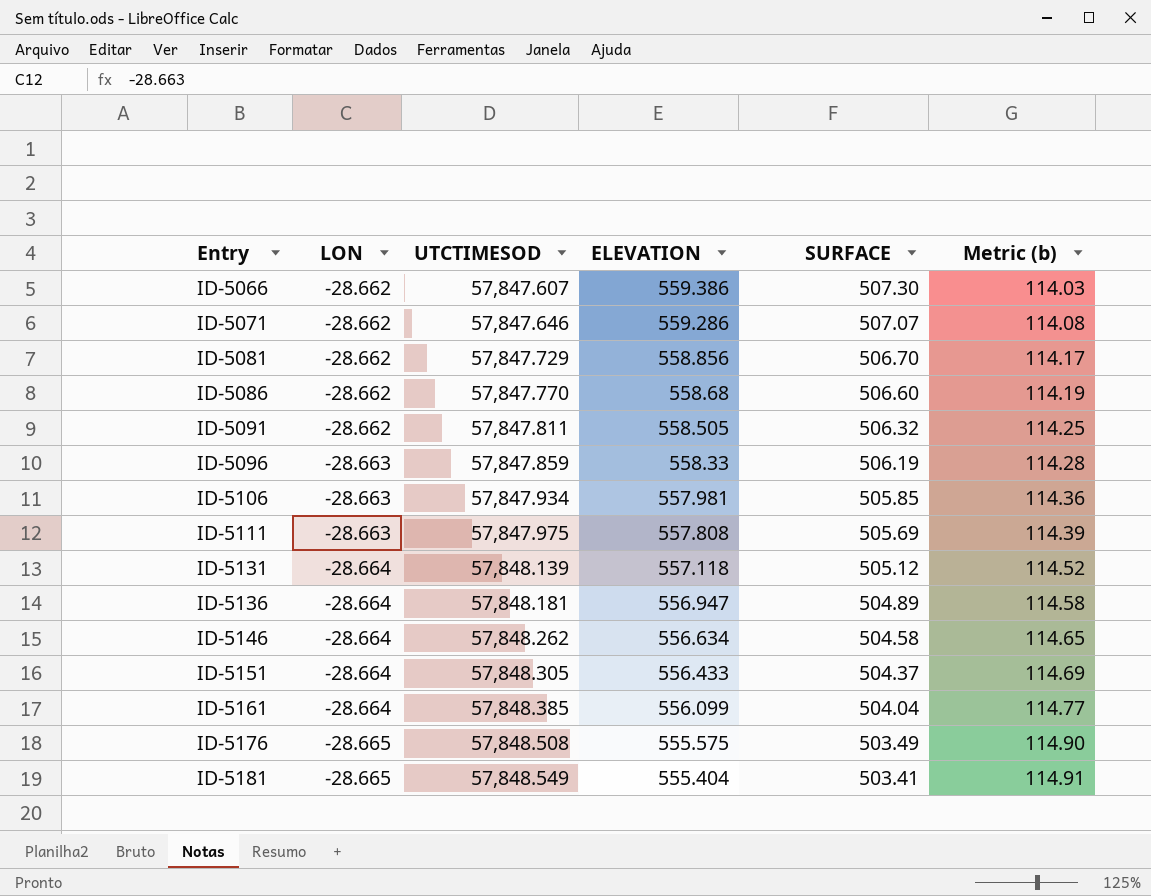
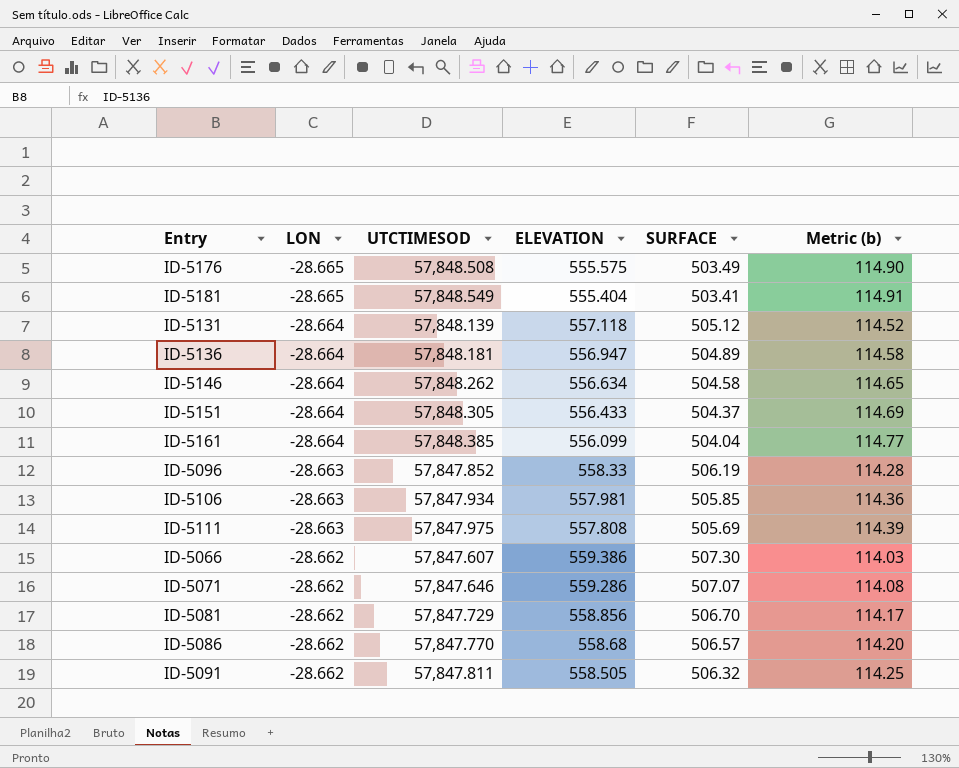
row order: Entry ascending -> LON ascending
ID-5096 | UTCTIMESOD: 57,847.859 -> 57,847.852
ID-5086 | SURFACE: 506.60 -> 506.57
ID-5086 | Metric (b): 114.19 -> 114.20

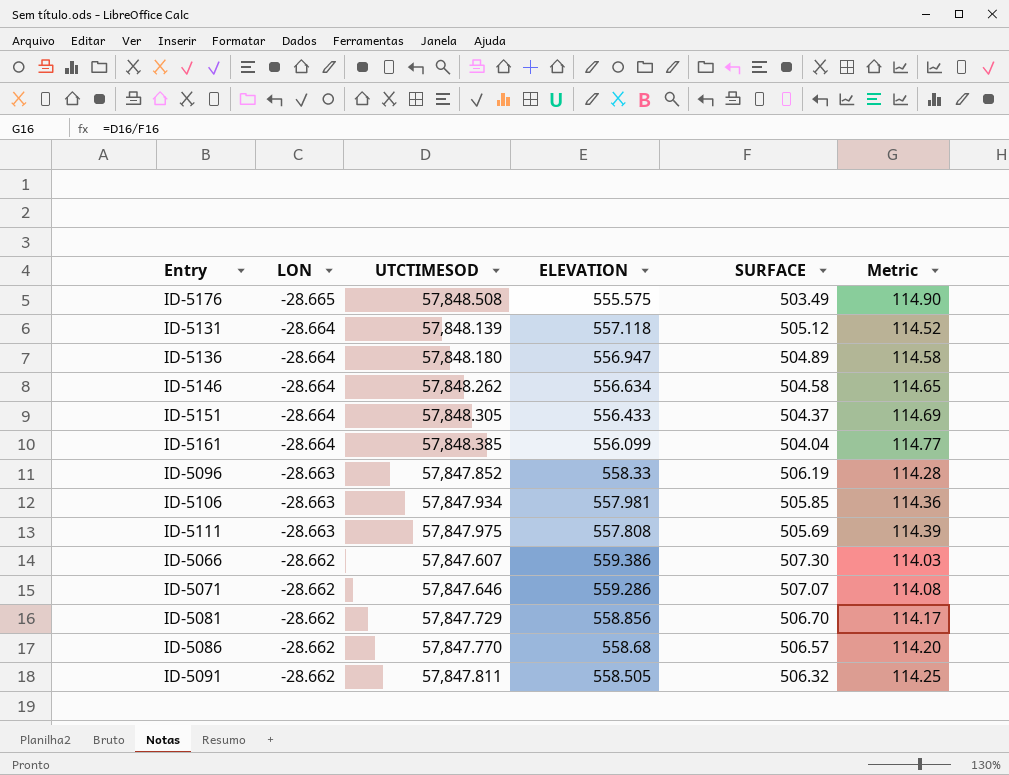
column name: Metric (b) -> Metric
row ID-5181: -28.665 | 57,848.549 | 555.404 | 503.41 | 114.91 -> none
ID-5136 | UTCTIMESOD: 57,848.181 -> 57,848.180

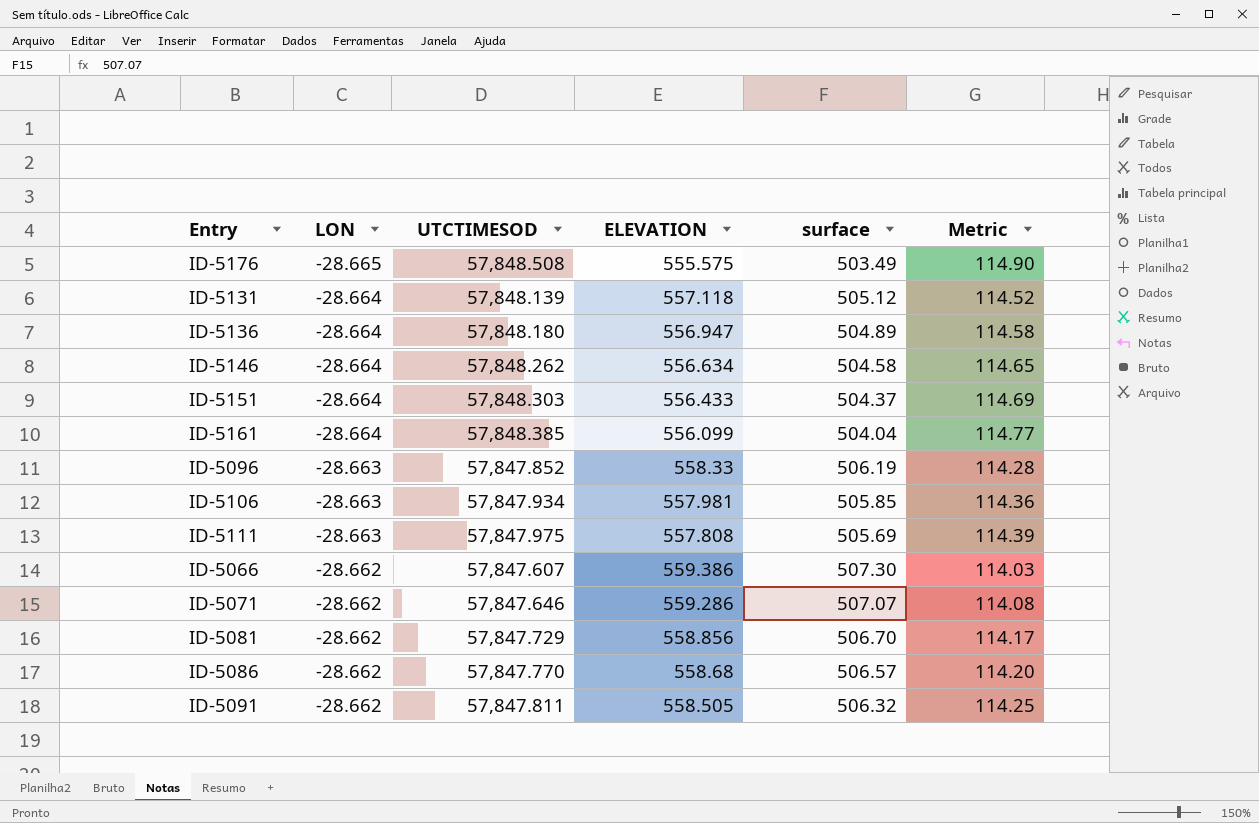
column name: SURFACE -> surface
ID-5151 | UTCTIMESOD: 57,848.305 -> 57,848.303

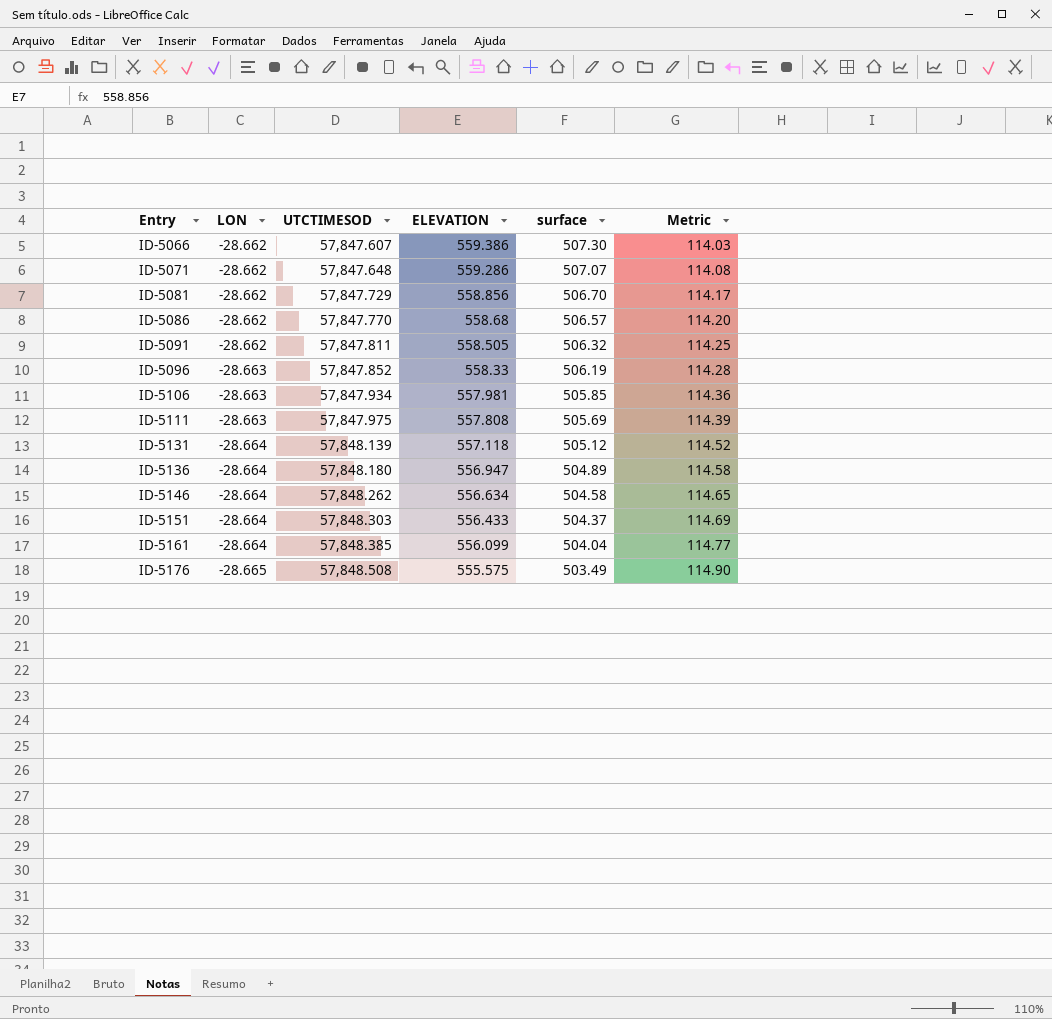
row order: LON ascending -> Entry ascending
ID-5071 | UTCTIMESOD: 57,847.646 -> 57,847.648

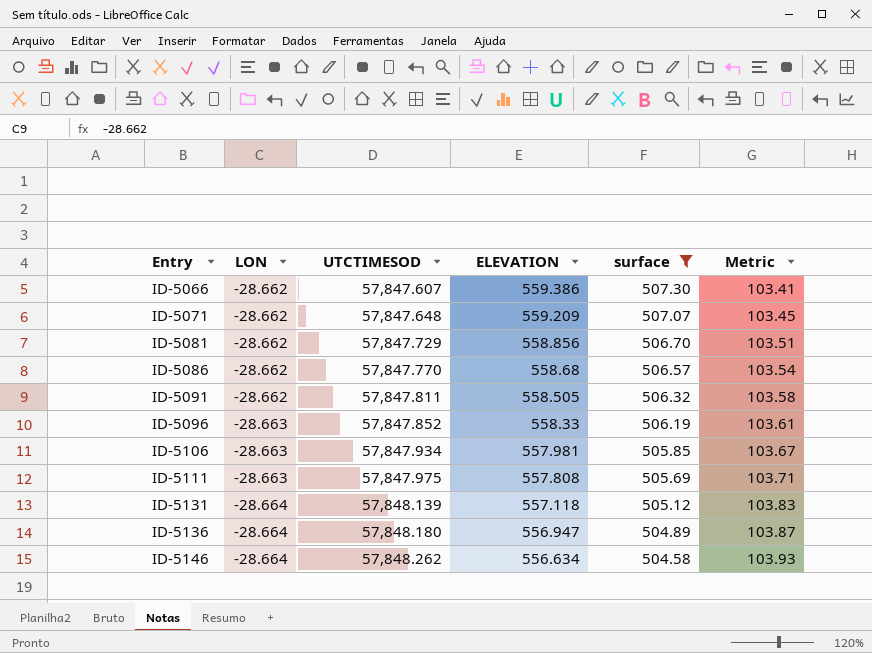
filter: none -> surface >= 504.58
column Metric | formula: [UTCTIMESOD] / [surface] -> [UTCTIMESOD] / [ELEVATION]
ID-5071 | ELEVATION: 559.286 -> 559.209

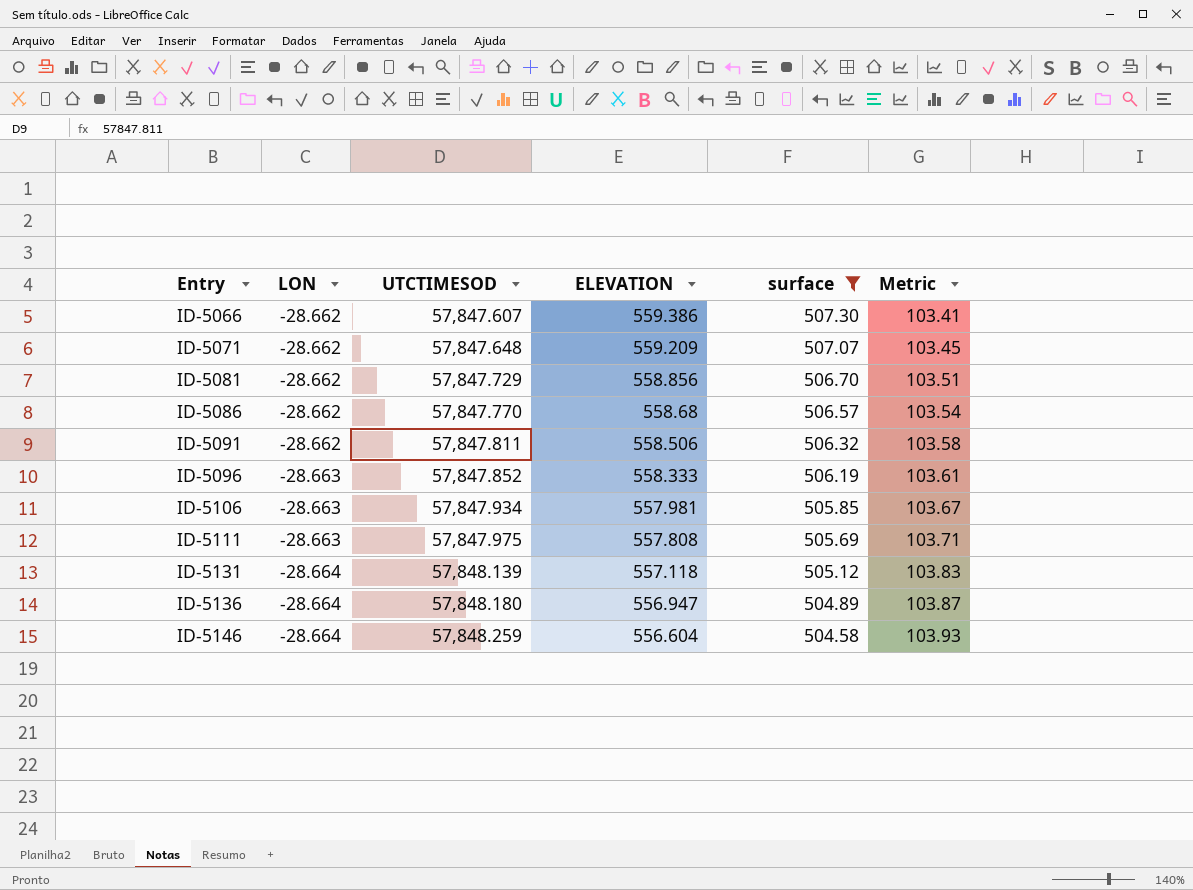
ID-5091 | ELEVATION: 558.505 -> 558.506
ID-5096 | ELEVATION: 558.33 -> 558.333
ID-5146 | UTCTIMESOD: 57,848.262 -> 57,848.259
ID-5146 | ELEVATION: 556.634 -> 556.604

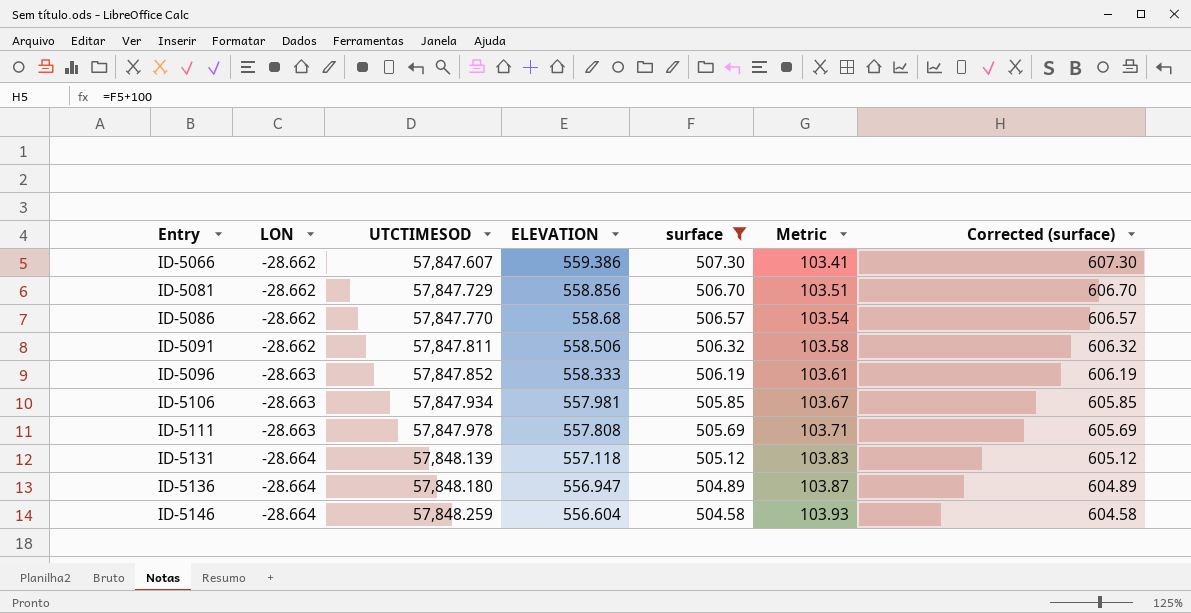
column Corrected (surface) | formula: none -> [surface] + 100
row ID-5071: -28.662 | 57,847.648 | 559.209 | 507.07 | 103.45 -> none
ID-5111 | UTCTIMESOD: 57,847.975 -> 57,847.978

